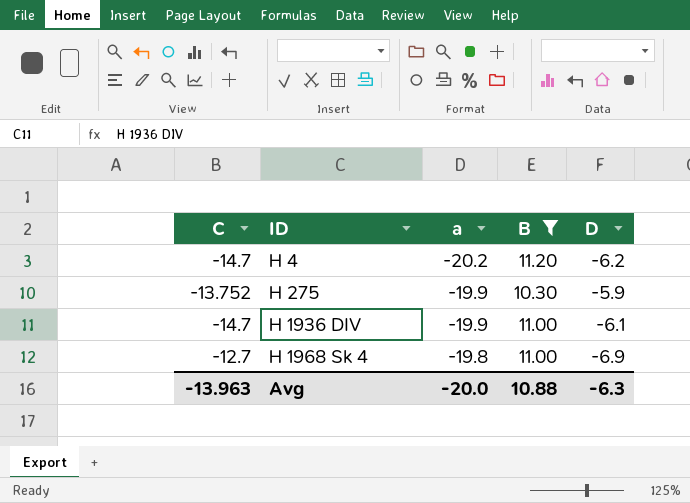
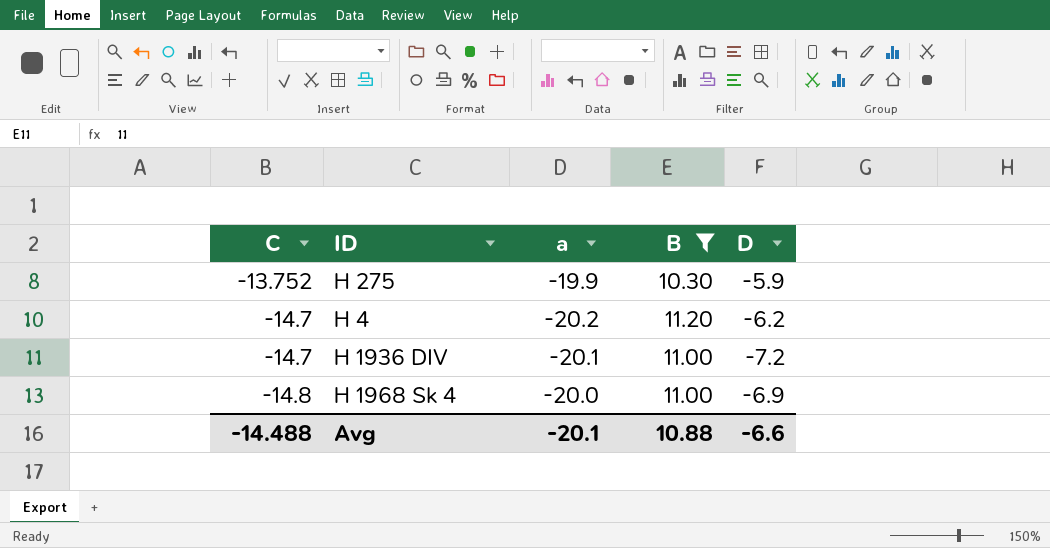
row order: ID ascending -> C descending
H 1936 DIV | a: -19.9 -> -20.1
H 1936 DIV | D: -6.1 -> -7.2
H 1968 Sk 4 | C: -12.7 -> -14.8
H 1968 Sk 4 | a: -19.8 -> -20.0
Avg | C: -13.963 -> -14.488
Avg | a: -20.0 -> -20.1
Avg | D: -6.3 -> -6.6

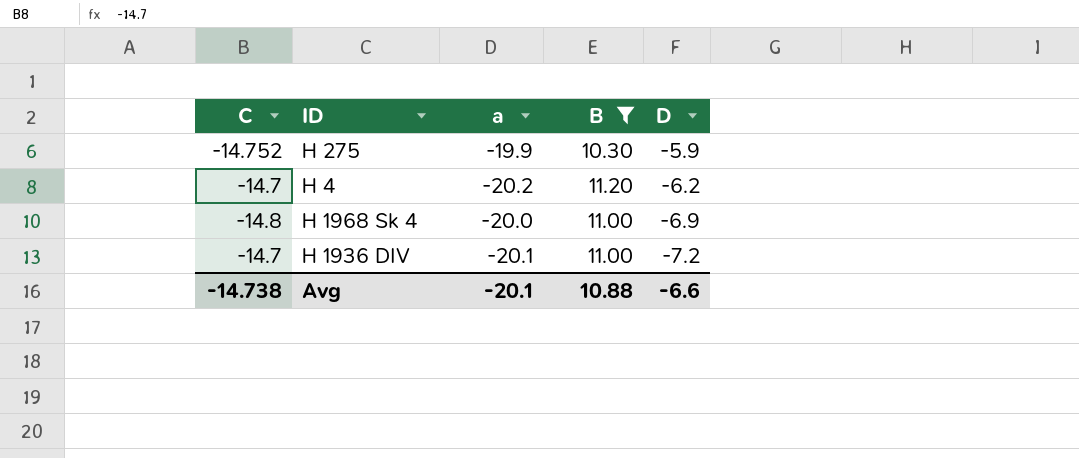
row order: C descending -> D descending
H 275 | C: -13.752 -> -14.752
Avg | C: -14.488 -> -14.738

